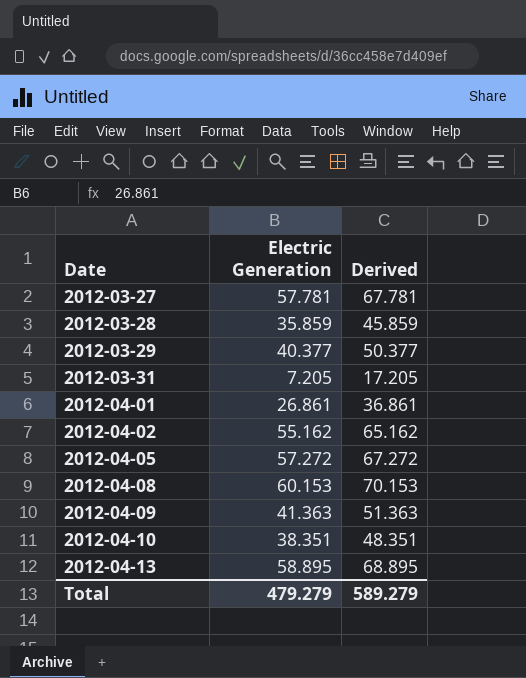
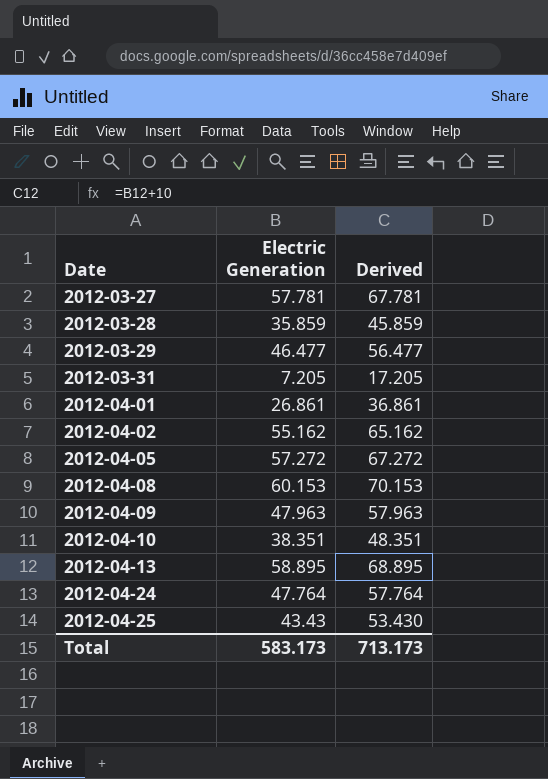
2012-03-29 | Electric Generation: 40.377 -> 46.477
2012-03-29 | Derived: 50.377 -> 56.477
2012-04-09 | Electric Generation: 41.363 -> 47.963
2012-04-09 | Derived: 51.363 -> 57.963
row 2012-04-24: none -> 47.764 | 57.764
row 2012-04-25: none -> 43.43 | 53.430
Total | Electric Generation: 479.279 -> 583.173
Total | Derived: 589.279 -> 713.173

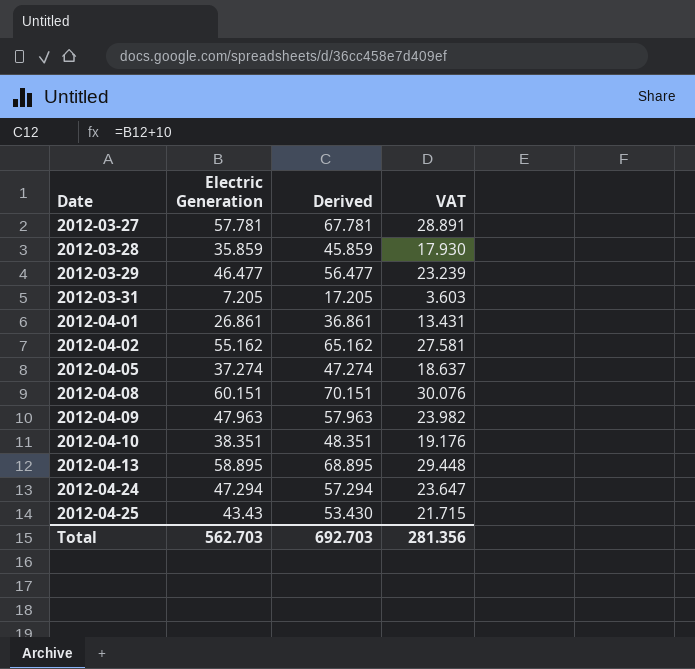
column VAT | formula: none -> [Electric Generation] * 0.5
2012-04-05 | Electric Generation: 57.272 -> 37.274
2012-04-05 | Derived: 67.272 -> 47.274
2012-04-08 | Electric Generation: 60.153 -> 60.151
2012-04-08 | Derived: 70.153 -> 70.151
2012-04-24 | Electric Generation: 47.764 -> 47.294
2012-04-24 | Derived: 57.764 -> 57.294
Total | Electric Generation: 583.173 -> 562.703
Total | Derived: 713.173 -> 692.703

